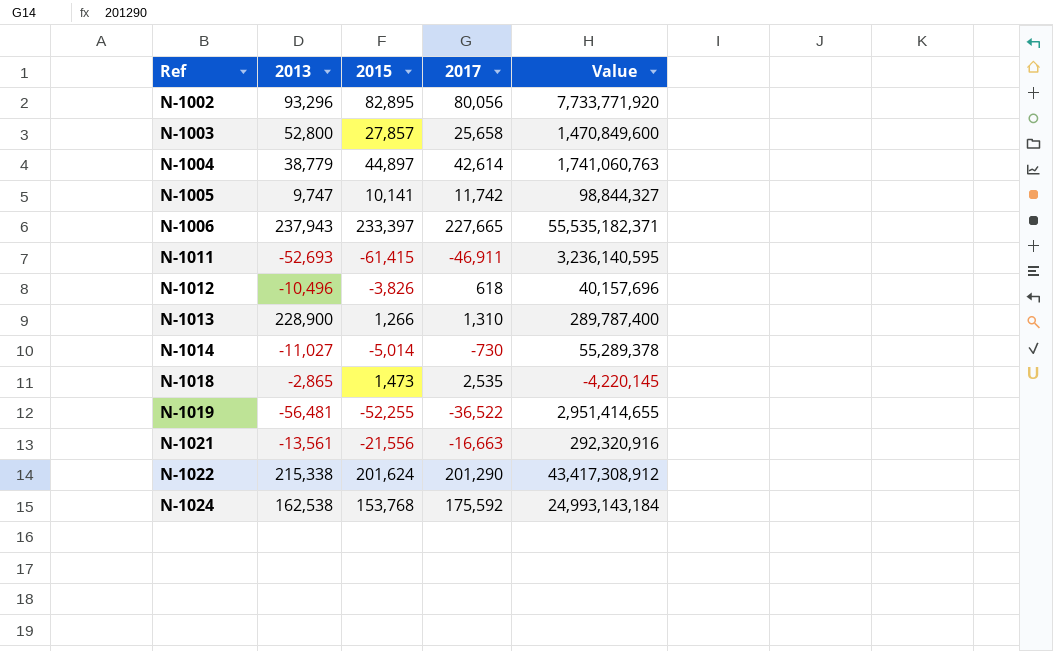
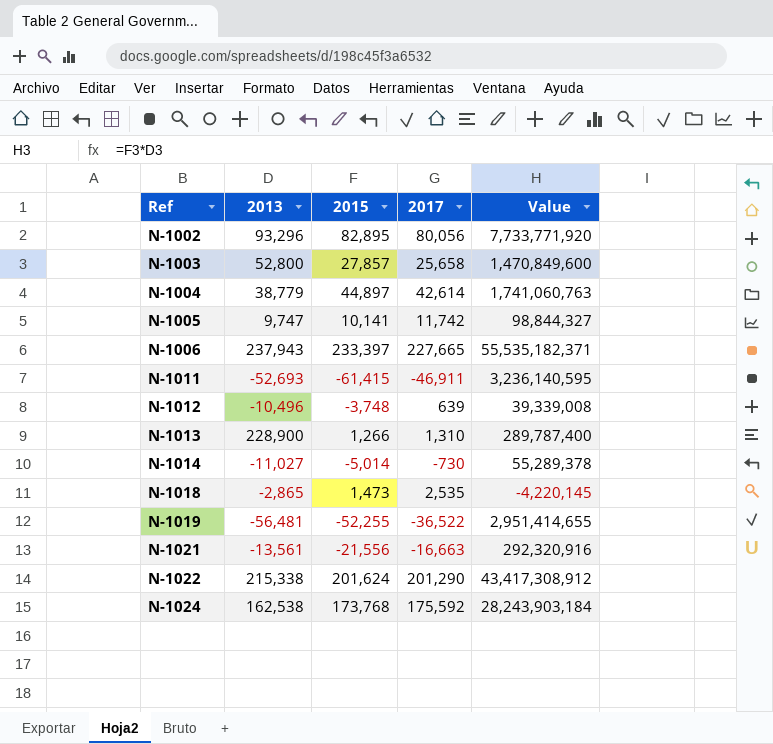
N-1012 | 2015: -3,826 -> -3,748
N-1012 | 2017: 618 -> 639
N-1012 | Value: 40,157,696 -> 39,339,008
N-1024 | 2015: 153,768 -> 173,768
N-1024 | Value: 24,993,143,184 -> 28,243,903,184

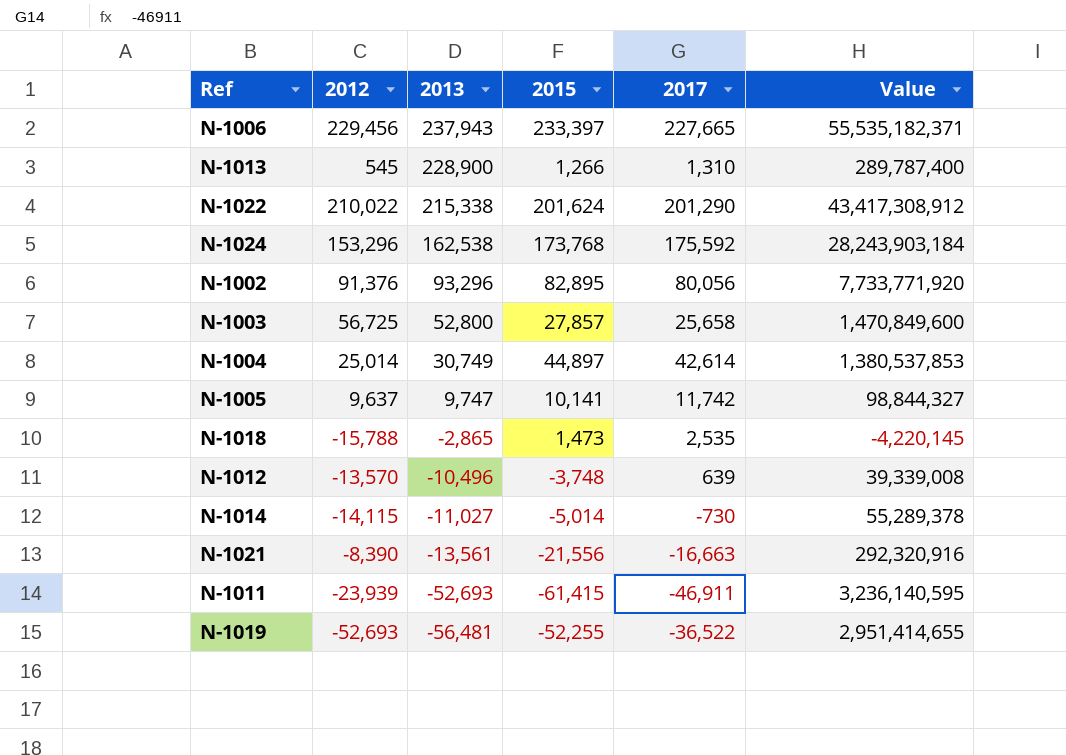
row order: Ref ascending -> 2013 descending
column 2012 | position: none -> 2
N-1004 | 2013: 38,779 -> 30,749
N-1004 | Value: 1,741,060,763 -> 1,380,537,853

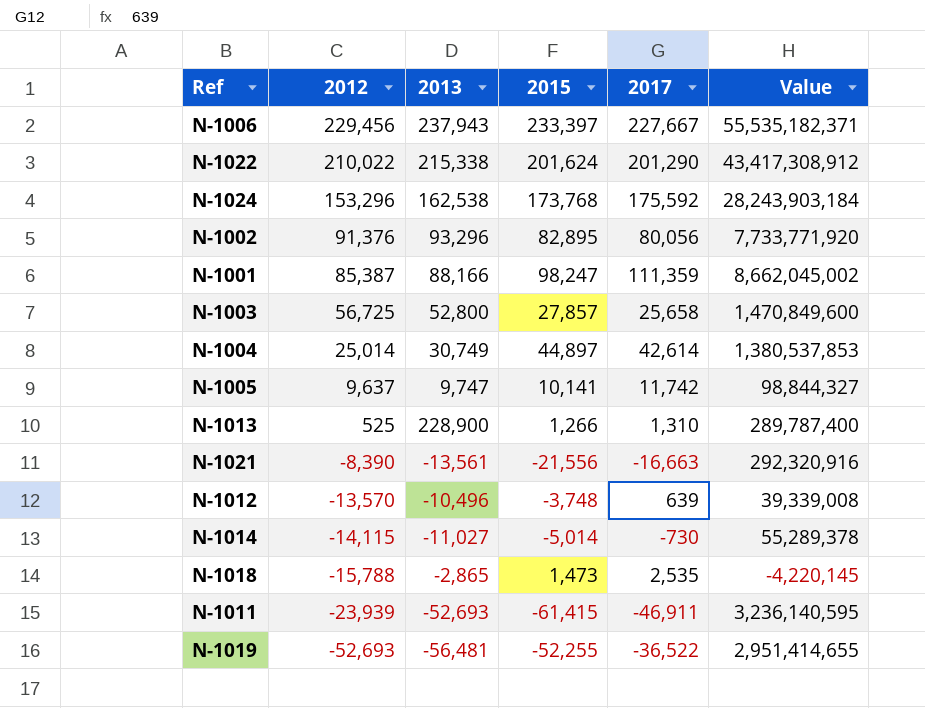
row order: 2013 descending -> 2012 descending
N-1006 | 2017: 227,665 -> 227,667
row N-1001: none -> 85,387 | 88,166 | 98,247 | 111,359 | 8,662,045,002
N-1013 | 2012: 545 -> 525

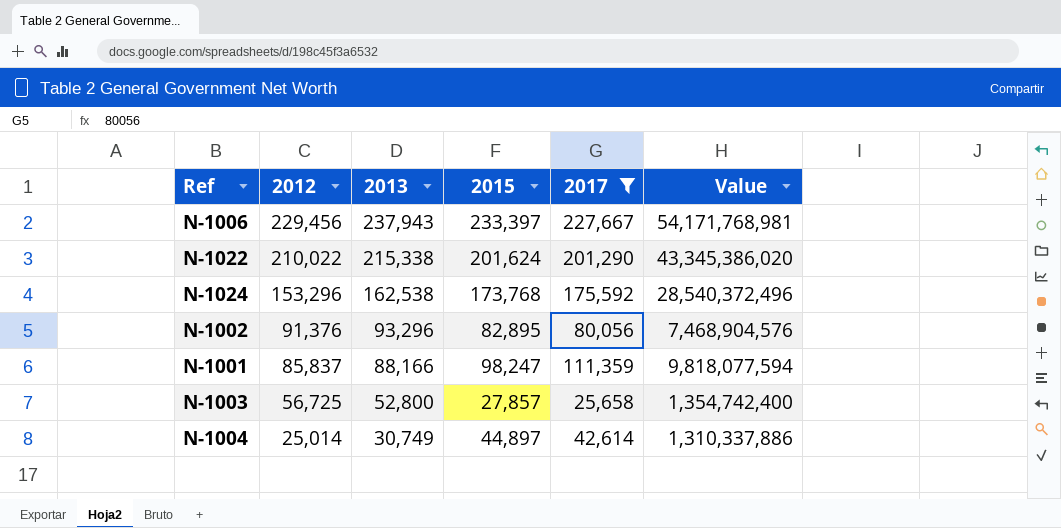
filter: none -> 2017 >= 25,658
column Value | formula: [2013] * [2015] -> [2013] * [2017]
N-1001 | 2012: 85,387 -> 85,837

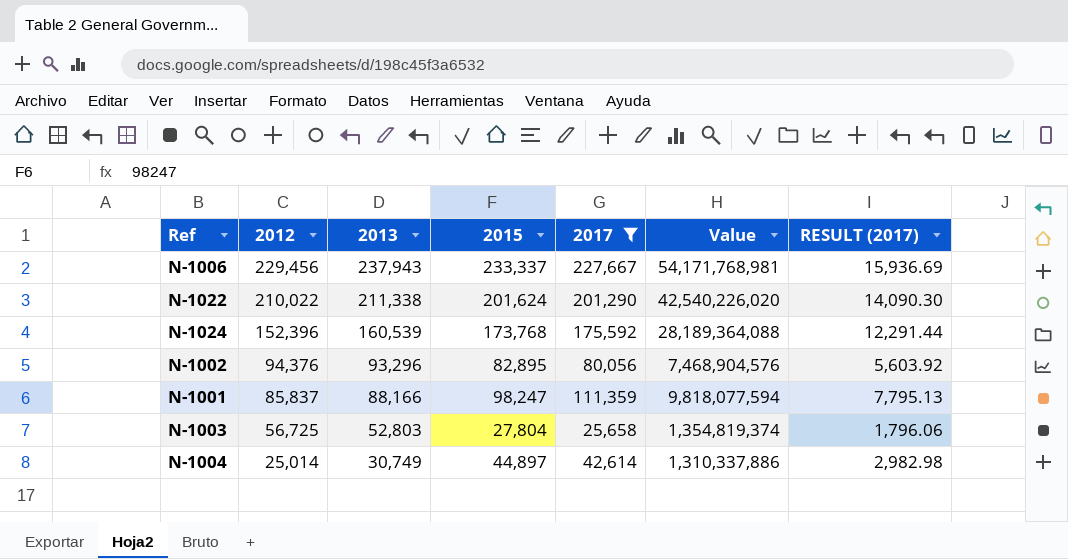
column RESULT (2017) | formula: none -> [2017] * 0.07
N-1006 | 2015: 233,397 -> 233,337
N-1022 | 2013: 215,338 -> 211,338
N-1022 | Value: 43,345,386,020 -> 42,540,226,020
N-1024 | 2012: 153,296 -> 152,396
N-1024 | 2013: 162,538 -> 160,539
N-1024 | Value: 28,540,372,496 -> 28,189,364,088
N-1002 | 2012: 91,376 -> 94,376
N-1003 | 2013: 52,800 -> 52,803
N-1003 | 2015: 27,857 -> 27,804
N-1003 | Value: 1,354,742,400 -> 1,354,819,374

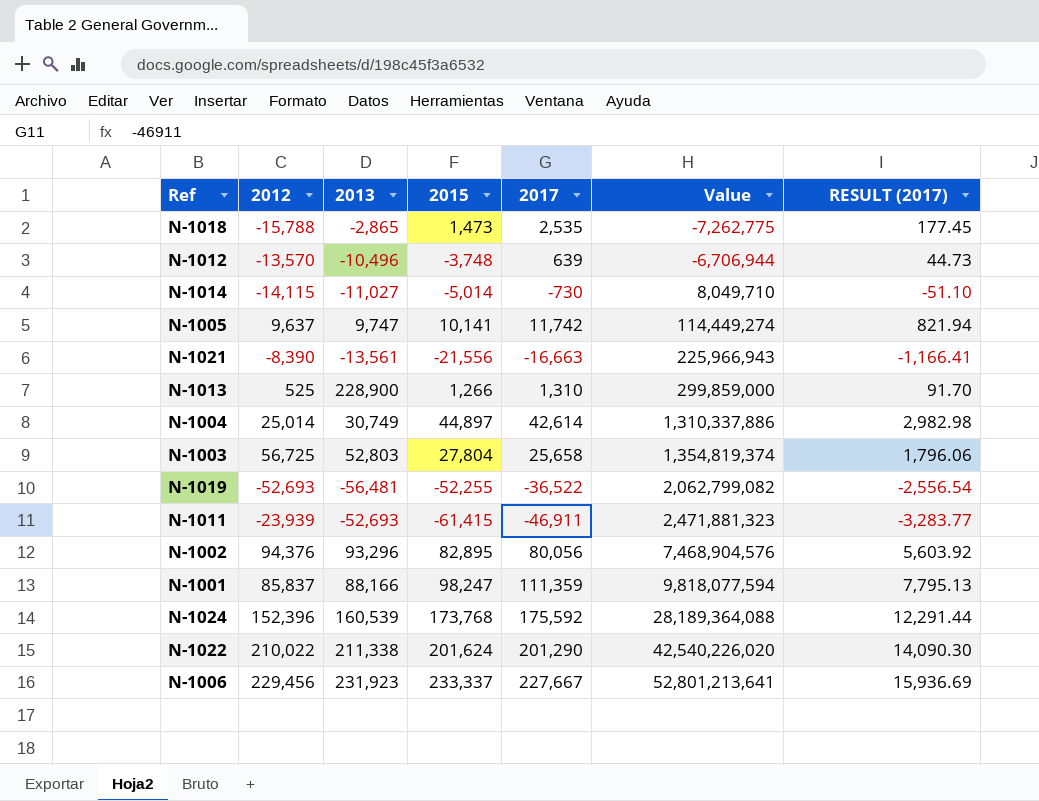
filter: 2017 >= 25,658 -> none
row order: 2012 descending -> Value ascending
N-1006 | 2013: 237,943 -> 231,923
N-1006 | Value: 54,171,768,981 -> 52,801,213,641

